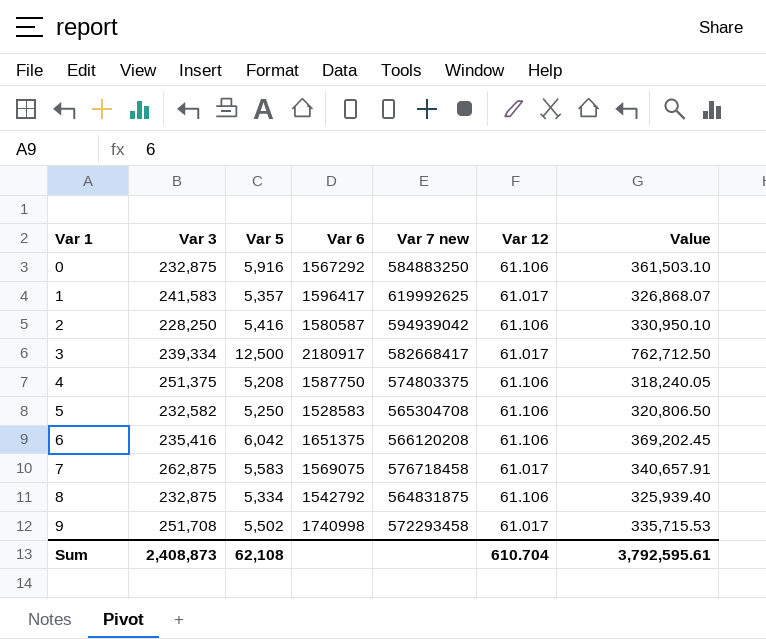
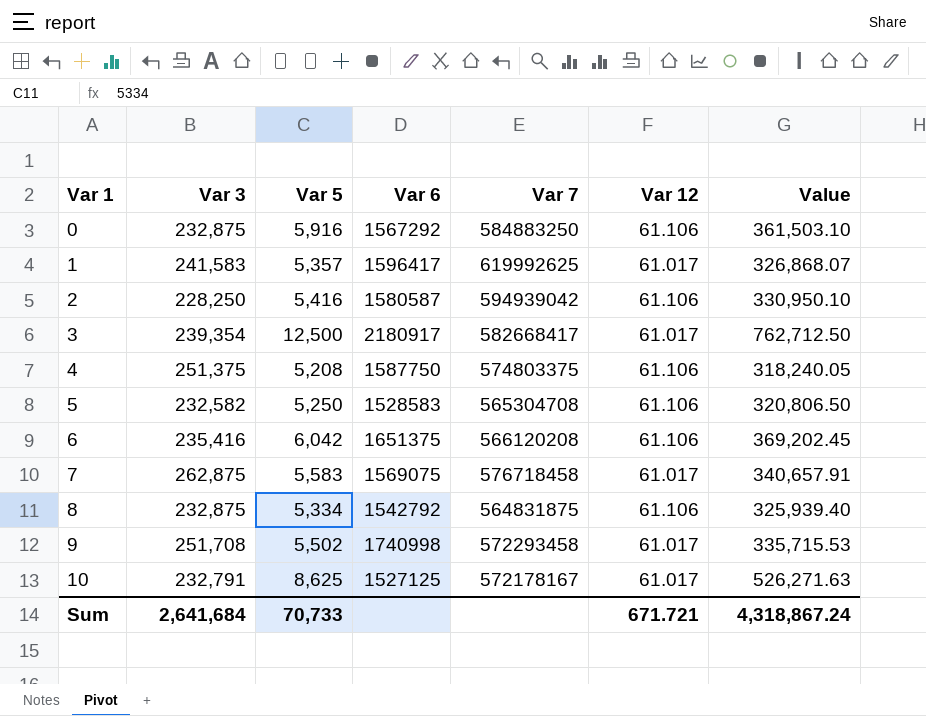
column name: Var 7 new -> Var 7
3 | Var 3: 239,334 -> 239,354
row 10: none -> 232,791 | 8,625 | 1527125 | 572178167 | 61.017 | 526,271.63
Sum | Var 3: 2,408,873 -> 2,641,684
Sum | Var 5: 62,108 -> 70,733
Sum | Var 12: 610.704 -> 671.721
Sum | Value: 3,792,595.61 -> 4,318,867.24

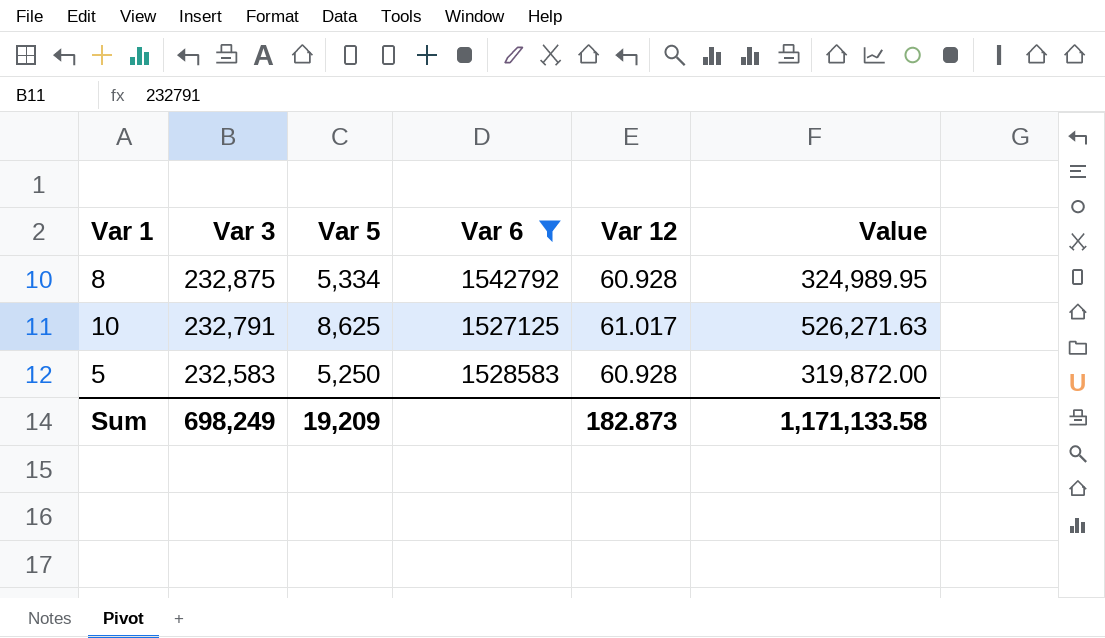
filter: none -> Var 6 <= 1542792
row order: Var 1 ascending -> Var 3 descending
column Var 7 | position: 5 -> none
8 | Var 12: 61.106 -> 60.928
8 | Value: 325,939.40 -> 324,989.95
5 | Var 3: 232,582 -> 232,583
5 | Var 12: 61.106 -> 60.928
5 | Value: 320,806.50 -> 319,872.00
Sum | Var 3: 2,641,684 -> 698,249
Sum | Var 5: 70,733 -> 19,209
Sum | Var 12: 671.721 -> 182.873
Sum | Value: 4,318,867.24 -> 1,171,133.58

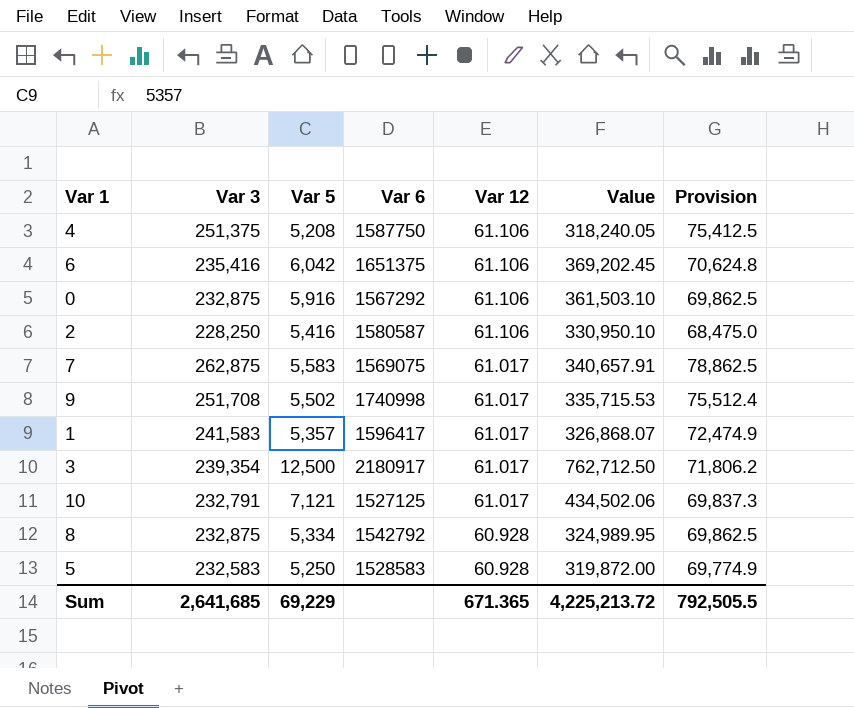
filter: Var 6 <= 1542792 -> none
row order: Var 3 descending -> Var 12 descending
column Provision | formula: none -> [Var 3] * 0.3
10 | Var 5: 8,625 -> 7,121
10 | Value: 526,271.63 -> 434,502.06
Sum | Var 3: 698,249 -> 2,641,685
Sum | Var 5: 19,209 -> 69,229
Sum | Var 12: 182.873 -> 671.365
Sum | Value: 1,171,133.58 -> 4,225,213.72

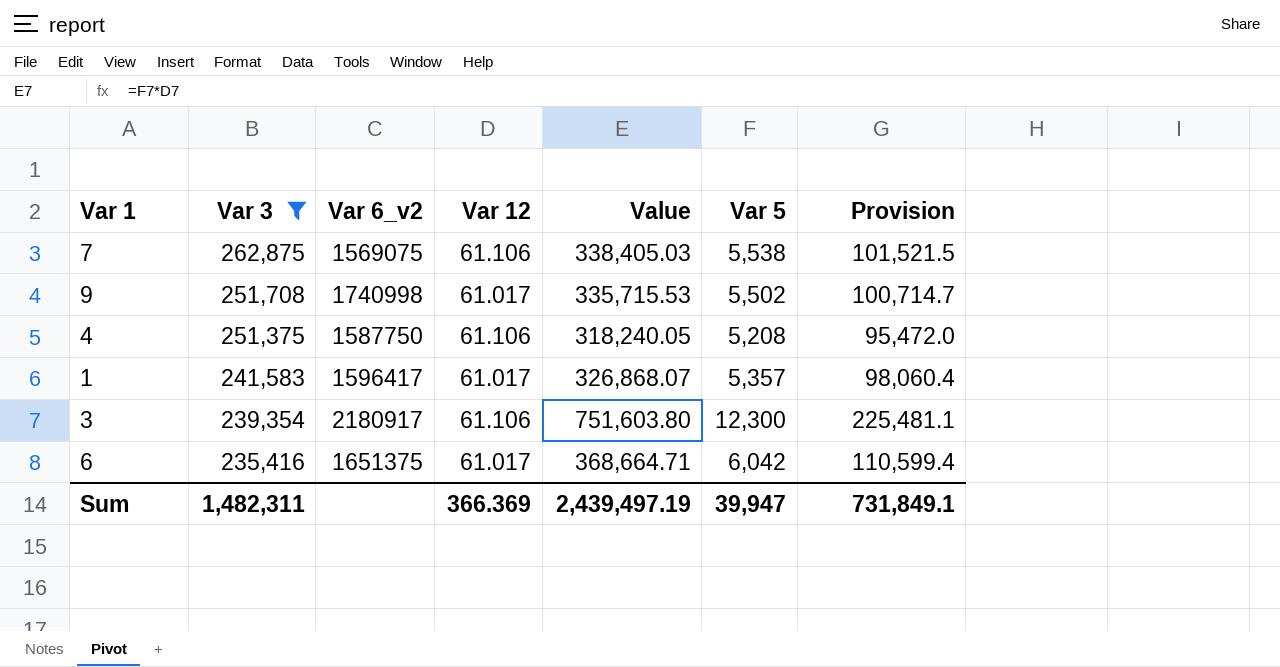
filter: none -> Var 3 >= 235,416
row order: Var 12 descending -> Var 3 descending
column name: Var 6 -> Var 6_v2
column Var 5 | position: 3 -> 6
column Provision | formula: [Var 3] * 0.3 -> [Value] * 0.3
7 | Var 12: 61.017 -> 61.106
7 | Value: 340,657.91 -> 338,405.03
7 | Var 5: 5,583 -> 5,538
3 | Var 12: 61.017 -> 61.106
3 | Value: 762,712.50 -> 751,603.80
3 | Var 5: 12,500 -> 12,300
6 | Var 12: 61.106 -> 61.017
6 | Value: 369,202.45 -> 368,664.71
Sum | Var 3: 2,641,685 -> 1,482,311
Sum | Var 12: 671.365 -> 366.369
Sum | Value: 4,225,213.72 -> 2,439,497.19
Sum | Var 5: 69,229 -> 39,947
Sum | Provision: 792,505.5 -> 731,849.1

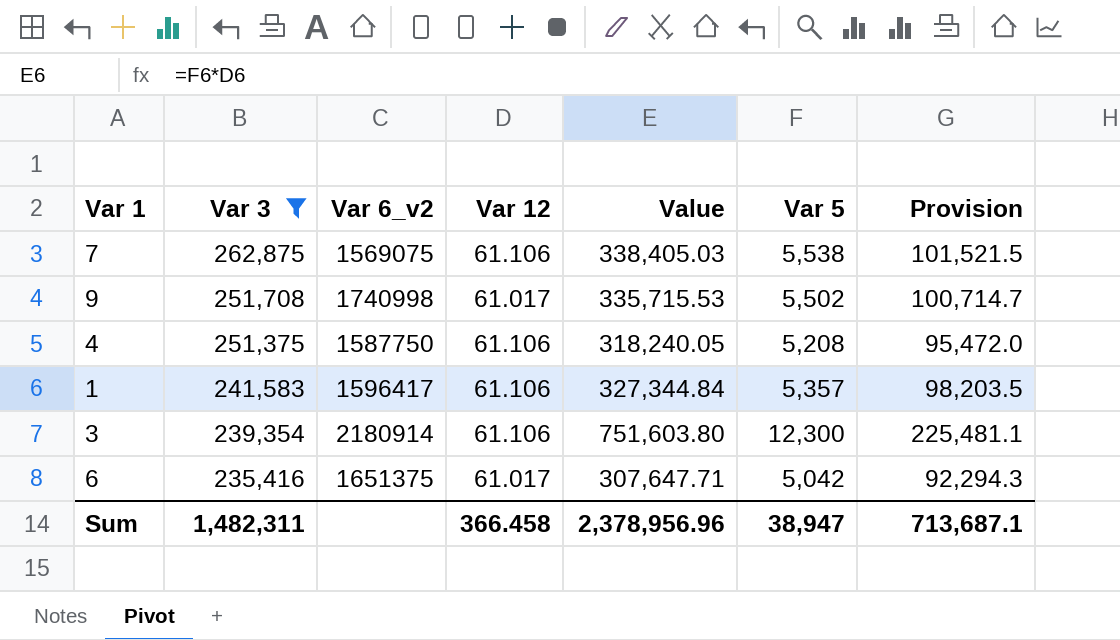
1 | Var 12: 61.017 -> 61.106
1 | Value: 326,868.07 -> 327,344.84
1 | Provision: 98,060.4 -> 98,203.5
3 | Var 6_v2: 2180917 -> 2180914
6 | Value: 368,664.71 -> 307,647.71
6 | Var 5: 6,042 -> 5,042
6 | Provision: 110,599.4 -> 92,294.3
Sum | Var 12: 366.369 -> 366.458
Sum | Value: 2,439,497.19 -> 2,378,956.96
Sum | Var 5: 39,947 -> 38,947
Sum | Provision: 731,849.1 -> 713,687.1

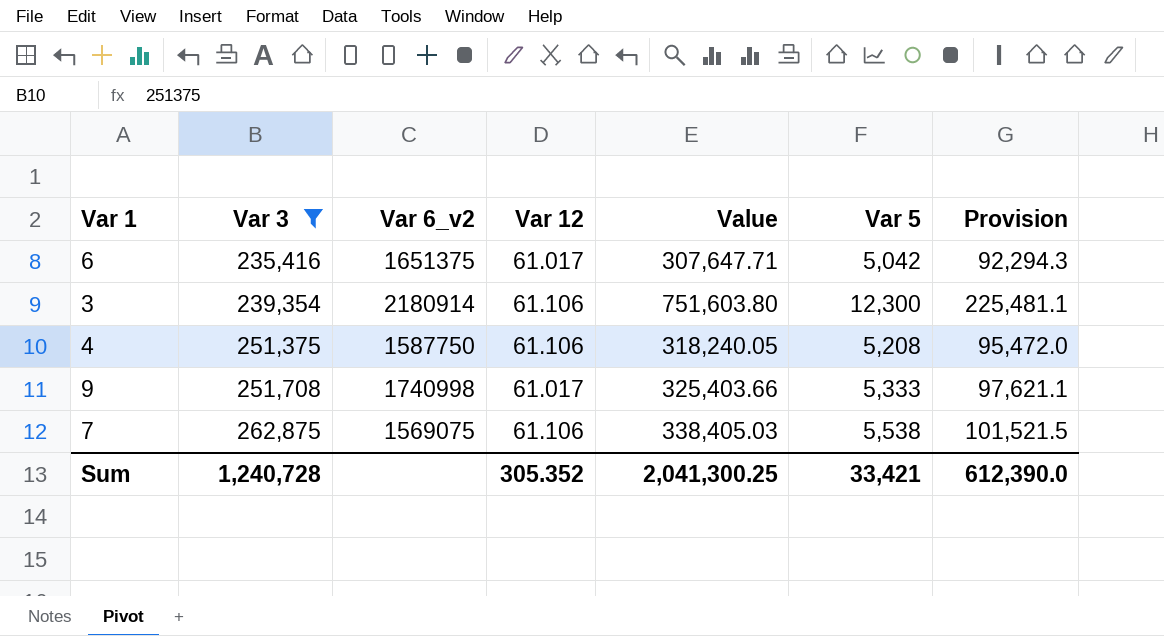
row order: Var 3 descending -> Var 3 ascending
row 1: 241,583 | 1596417 | 61.106 | 327,344.84 | 5,357 | 98,203.5 -> none
9 | Value: 335,715.53 -> 325,403.66
9 | Var 5: 5,502 -> 5,333
9 | Provision: 100,714.7 -> 97,621.1
Sum | Var 3: 1,482,311 -> 1,240,728
Sum | Var 12: 366.458 -> 305.352
Sum | Value: 2,378,956.96 -> 2,041,300.25
Sum | Var 5: 38,947 -> 33,421
Sum | Provision: 713,687.1 -> 612,390.0

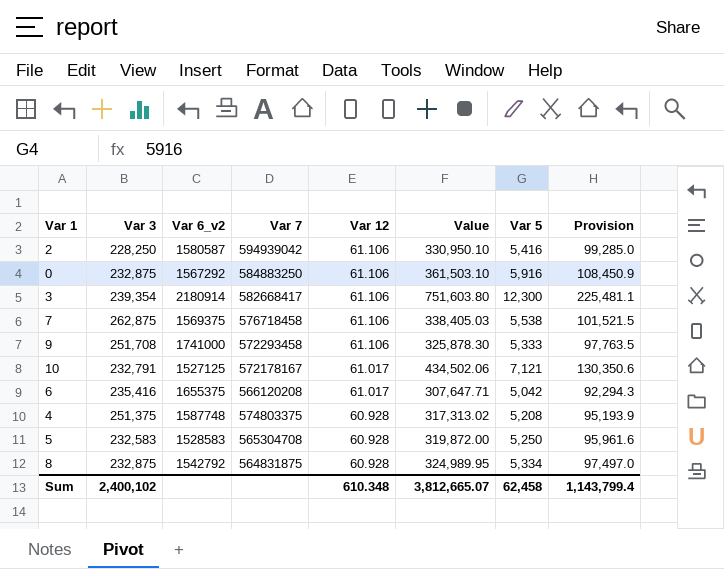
filter: Var 3 >= 235,416 -> none
row order: Var 3 ascending -> Var 12 descending
column Var 7 | position: none -> 4
7 | Var 6_v2: 1569075 -> 1569375
9 | Var 6_v2: 1740998 -> 1741000
9 | Var 12: 61.017 -> 61.106
9 | Value: 325,403.66 -> 325,878.30
9 | Provision: 97,621.1 -> 97,763.5
6 | Var 6_v2: 1651375 -> 1655375
4 | Var 6_v2: 1587750 -> 1587748
4 | Var 12: 61.106 -> 60.928
4 | Value: 318,240.05 -> 317,313.02
4 | Provision: 95,472.0 -> 95,193.9
Sum | Var 3: 1,240,728 -> 2,400,102
Sum | Var 12: 305.352 -> 610.348
Sum | Value: 2,041,300.25 -> 3,812,665.07
Sum | Var 5: 33,421 -> 62,458
Sum | Provision: 612,390.0 -> 1,143,799.4

